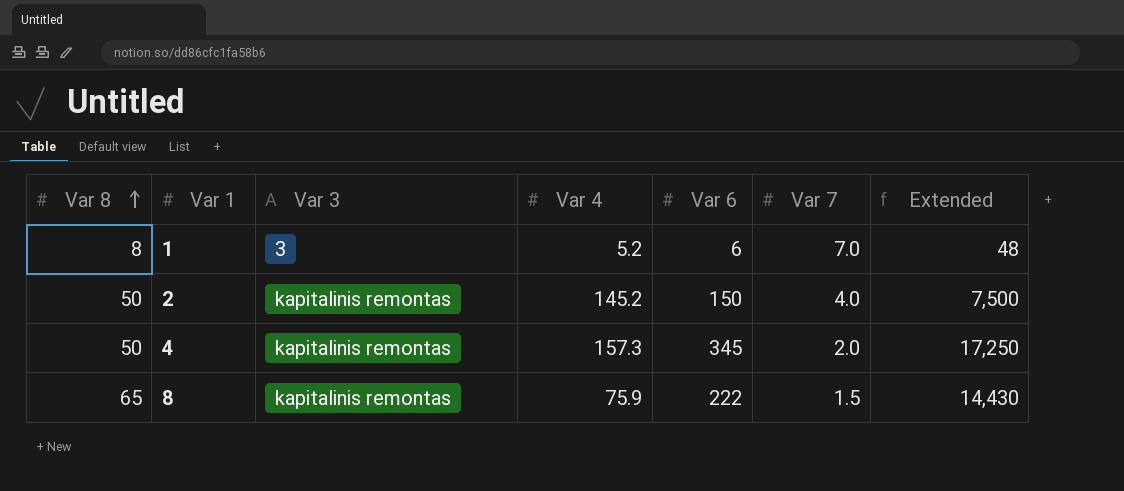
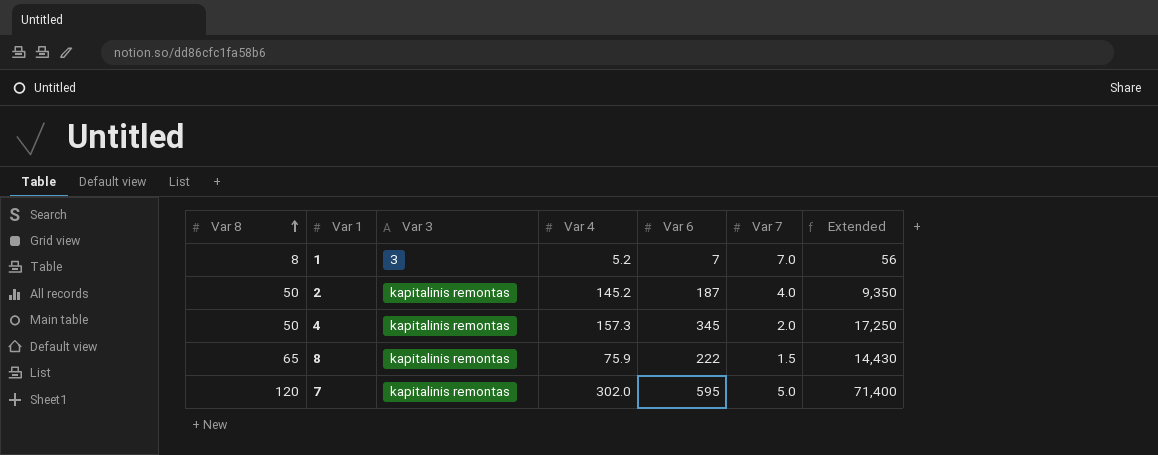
1 | Var 6: 6 -> 7
1 | Extended: 48 -> 56
2 | Var 6: 150 -> 187
2 | Extended: 7,500 -> 9,350
row 7: none -> 120 | kapitalinis remontas | 302.0 | 595 | 5.0 | 71,400

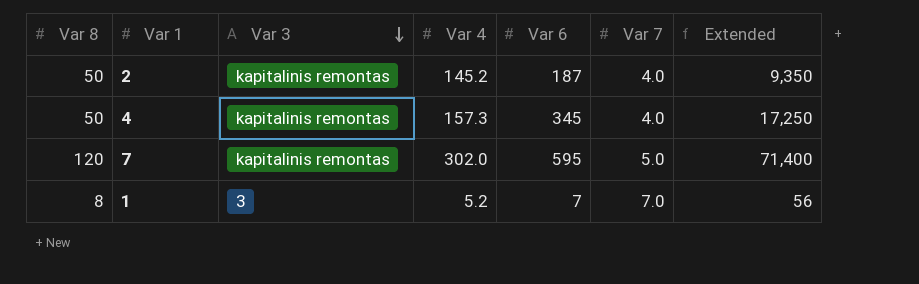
row order: Var 8 ascending -> Var 3 descending
row 8: 65 | kapitalinis remontas | 75.9 | 222 | 1.5 | 14,430 -> none
4 | Var 7: 2.0 -> 4.0

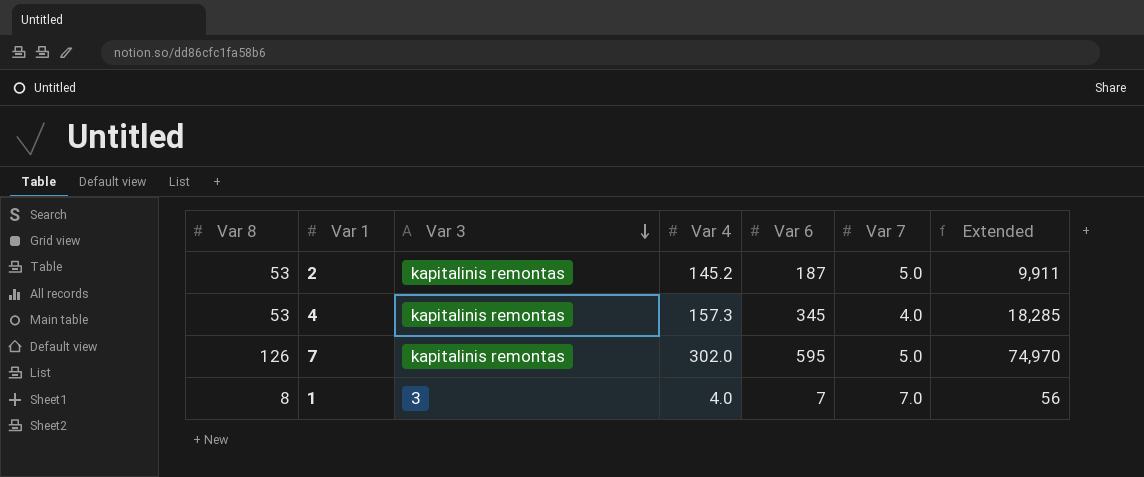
2 | Var 8: 50 -> 53
2 | Var 7: 4.0 -> 5.0
2 | Extended: 9,350 -> 9,911
4 | Var 8: 50 -> 53
4 | Extended: 17,250 -> 18,285
7 | Var 8: 120 -> 126
7 | Extended: 71,400 -> 74,970
1 | Var 4: 5.2 -> 4.0

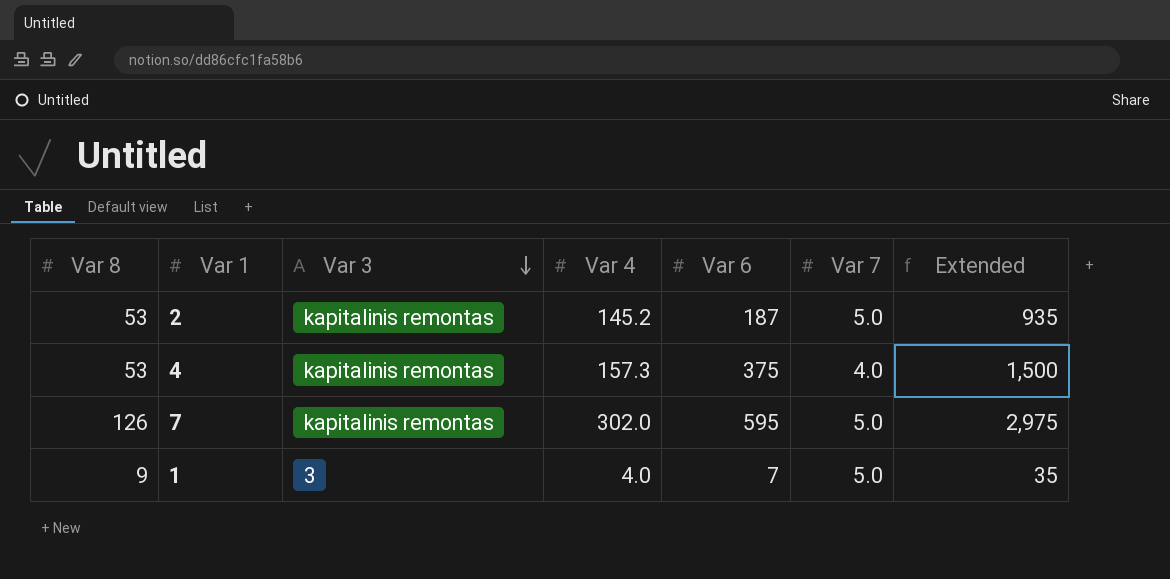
column Extended | formula: [Var 8] * [Var 6] -> [Var 6] * [Var 7]
4 | Var 6: 345 -> 375
1 | Var 8: 8 -> 9
1 | Var 7: 7.0 -> 5.0

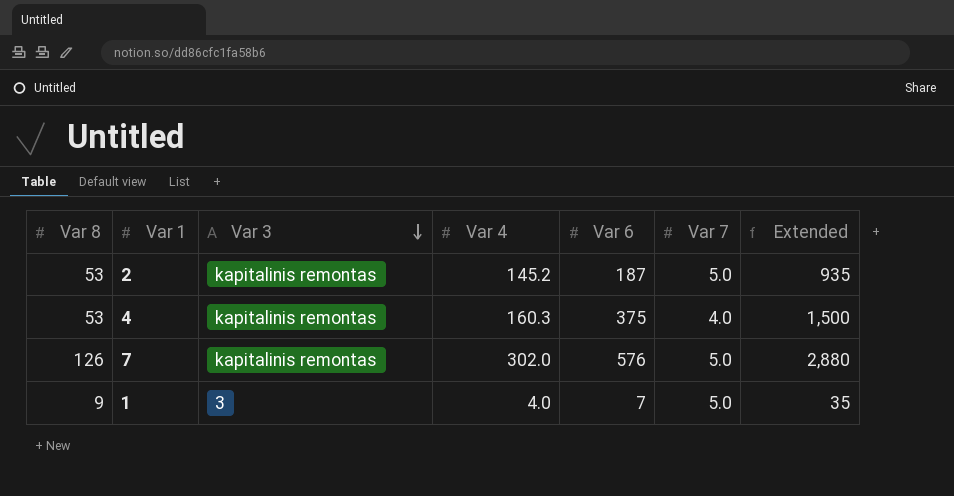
4 | Var 4: 157.3 -> 160.3
7 | Var 6: 595 -> 576
7 | Extended: 2,975 -> 2,880

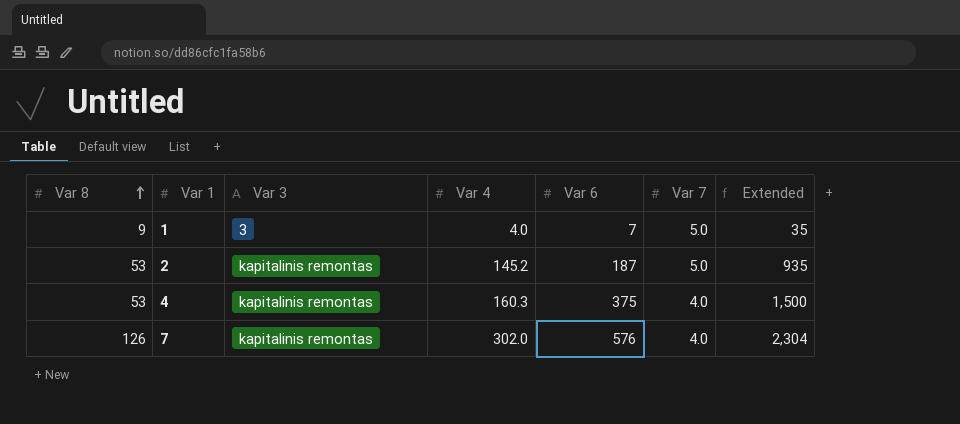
row order: Var 3 descending -> Var 8 ascending
7 | Var 7: 5.0 -> 4.0
7 | Extended: 2,880 -> 2,304

